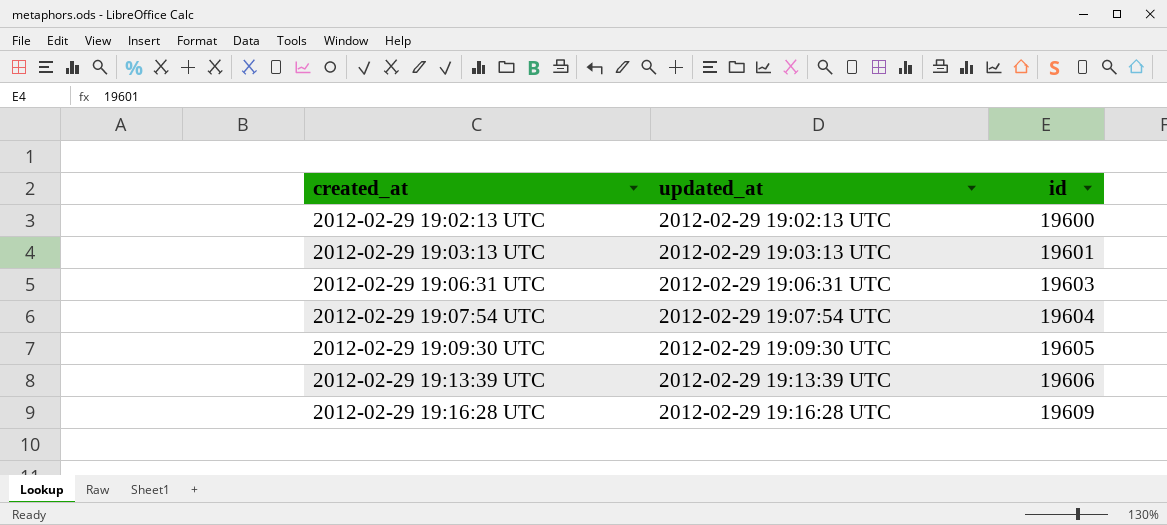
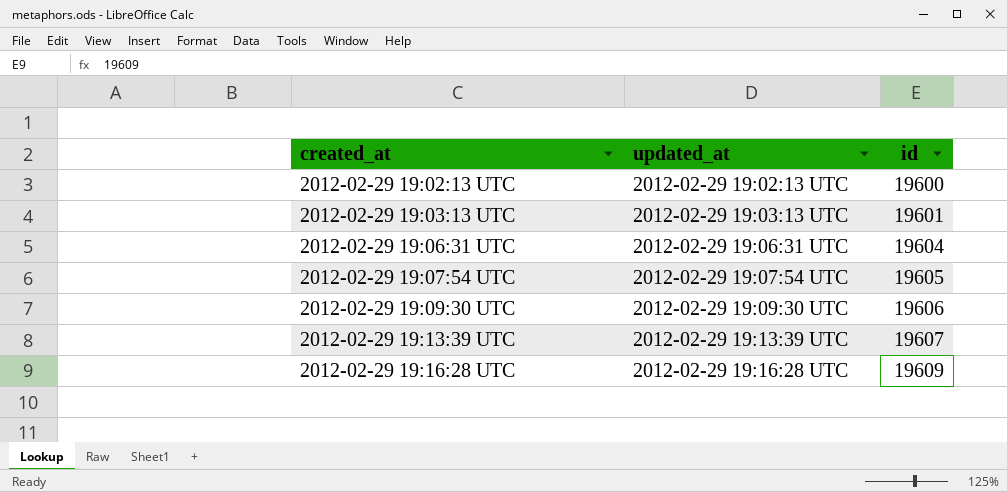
2012-02-29 19:06:31 UTC | id: 19603 -> 19604
2012-02-29 19:07:54 UTC | id: 19604 -> 19605
2012-02-29 19:09:30 UTC | id: 19605 -> 19606
2012-02-29 19:13:39 UTC | id: 19606 -> 19607

